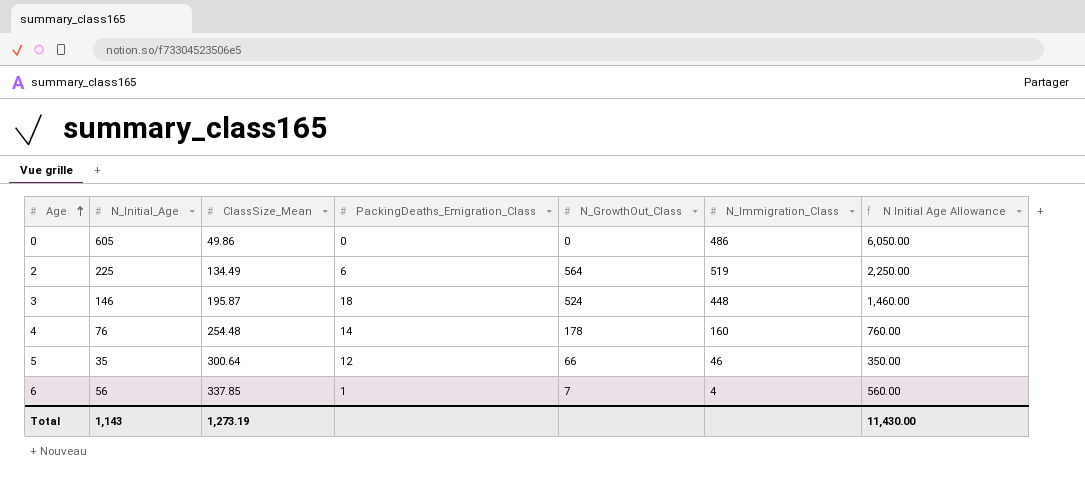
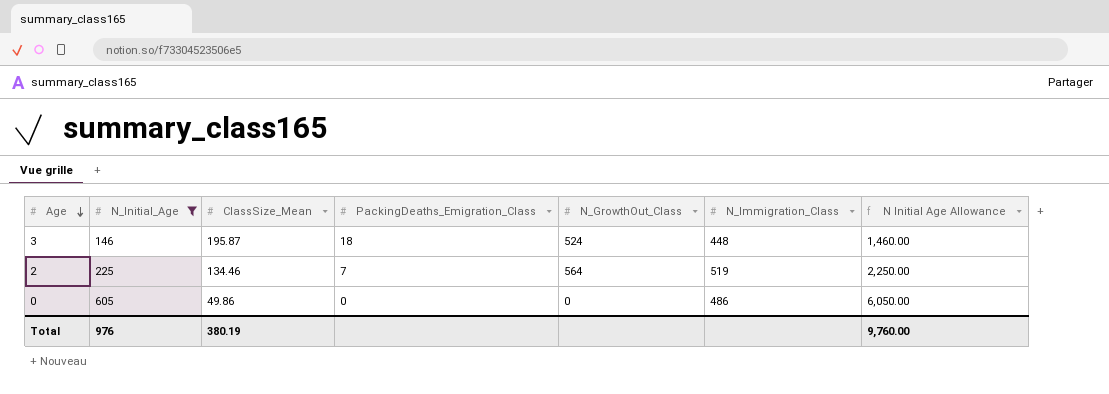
filter: none -> N_Initial_Age >= 146
row order: Age ascending -> Age descending
2 | ClassSize_Mean: 134.49 -> 134.46
2 | PackingDeaths_Emigration_Class: 6 -> 7
Total | N_Initial_Age: 1,143 -> 976
Total | ClassSize_Mean: 1,273.19 -> 380.19
Total | N Initial Age Allowance: 11,430.00 -> 9,760.00

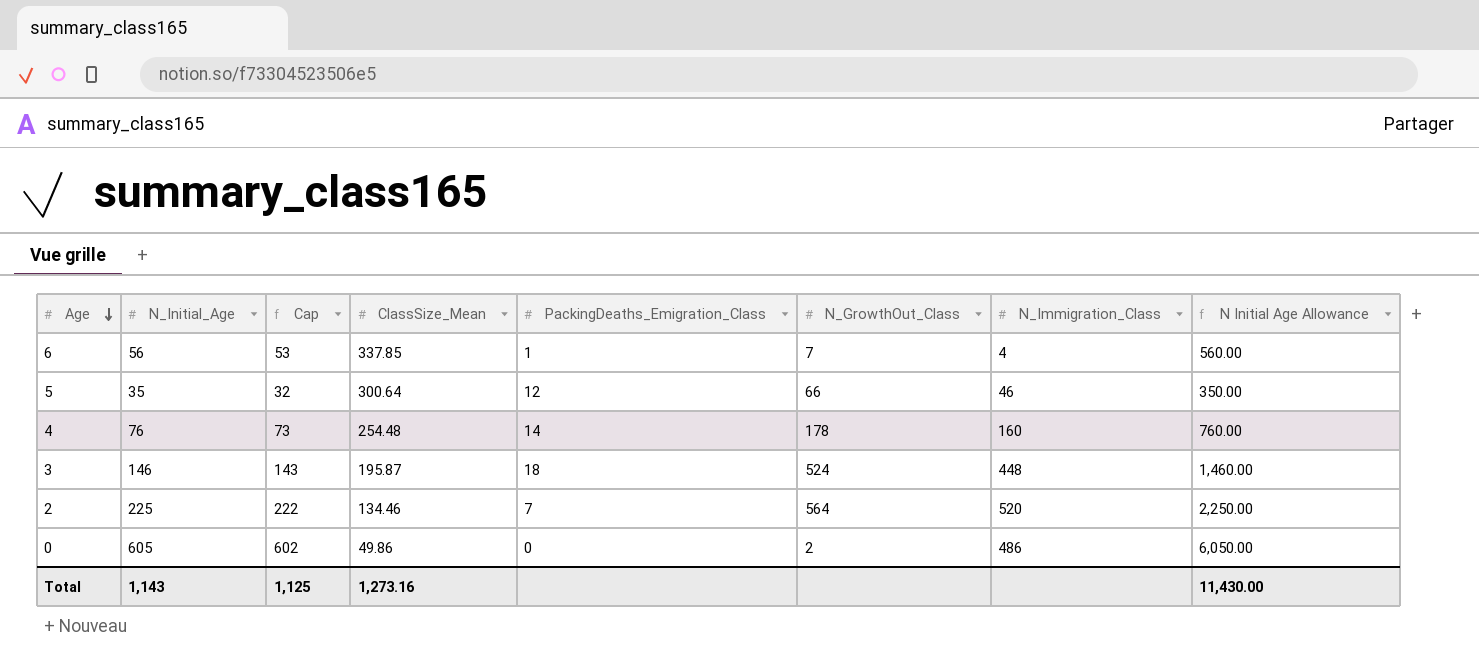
filter: N_Initial_Age >= 146 -> none
column Cap | formula: none -> [N_Initial_Age] - 3
2 | N_Immigration_Class: 519 -> 520
0 | N_GrowthOut_Class: 0 -> 2
Total | N_Initial_Age: 976 -> 1,143
Total | ClassSize_Mean: 380.19 -> 1,273.16
Total | N Initial Age Allowance: 9,760.00 -> 11,430.00

